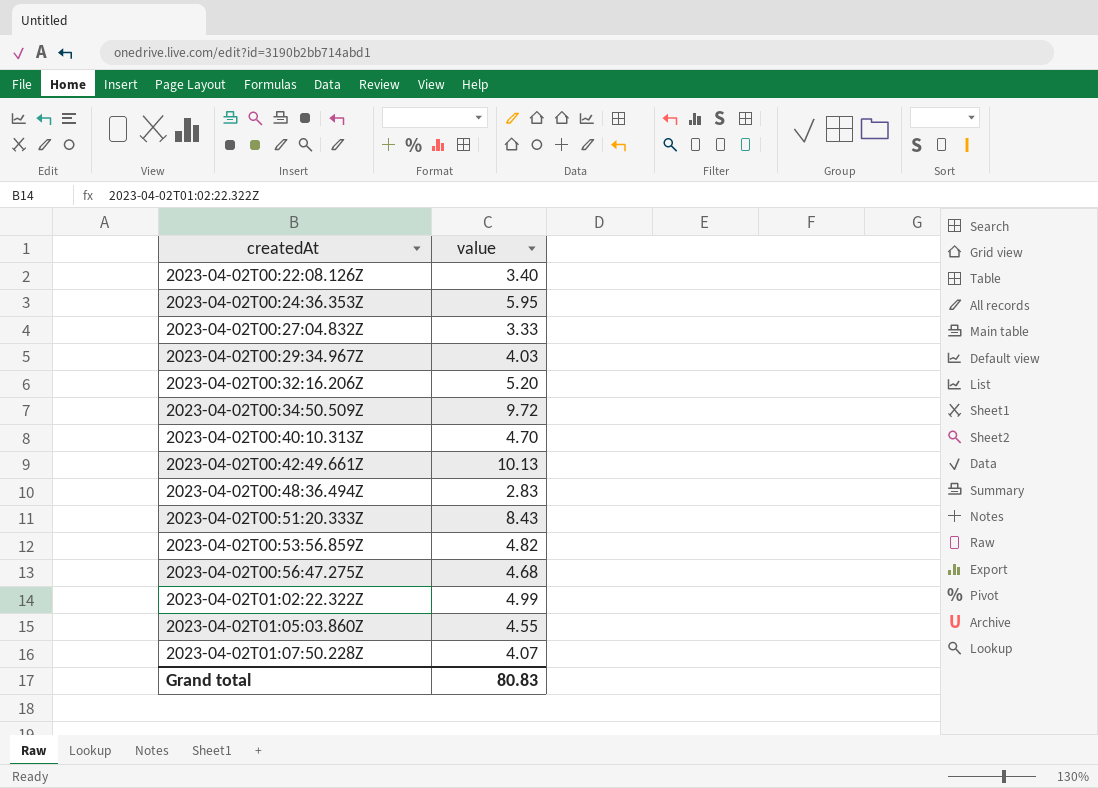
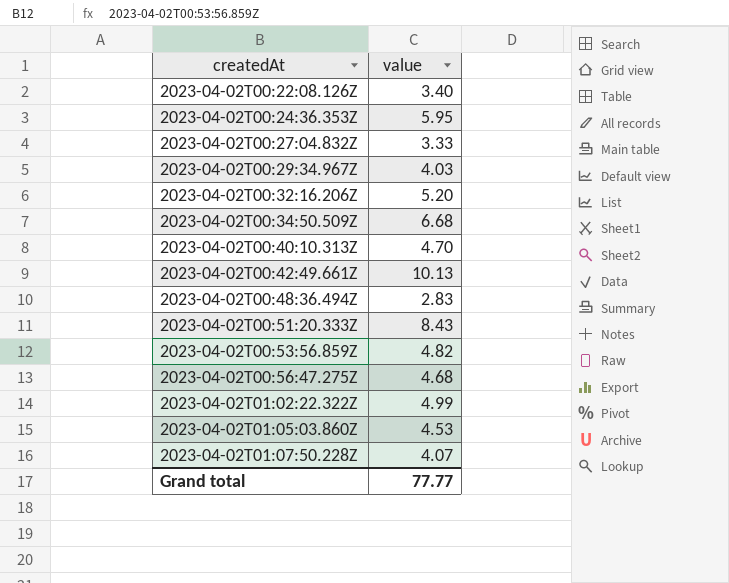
2023-04-02T00:34:50.509Z | value: 9.72 -> 6.68
2023-04-02T01:05:03.860Z | value: 4.55 -> 4.53
Grand total | value: 80.83 -> 77.77

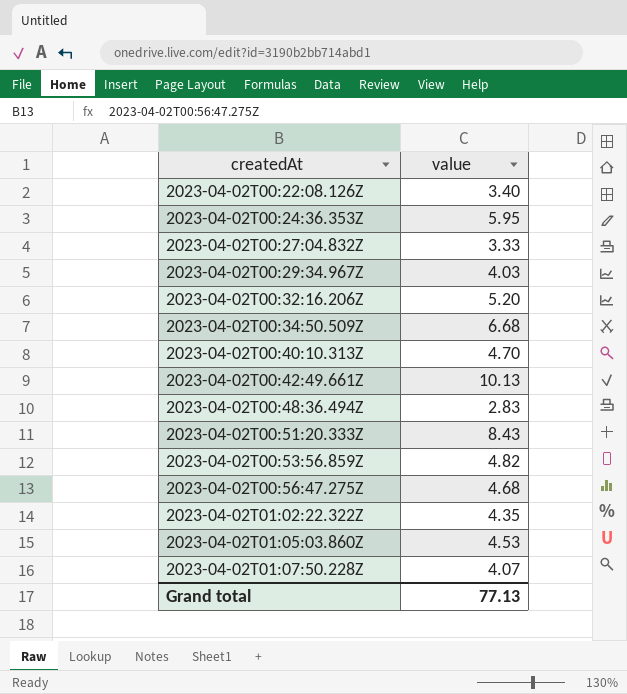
2023-04-02T01:02:22.322Z | value: 4.99 -> 4.35
Grand total | value: 77.77 -> 77.13

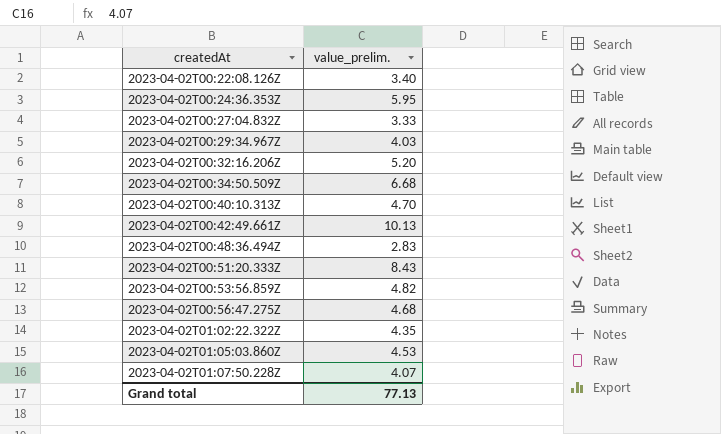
column name: value -> value_prelim.

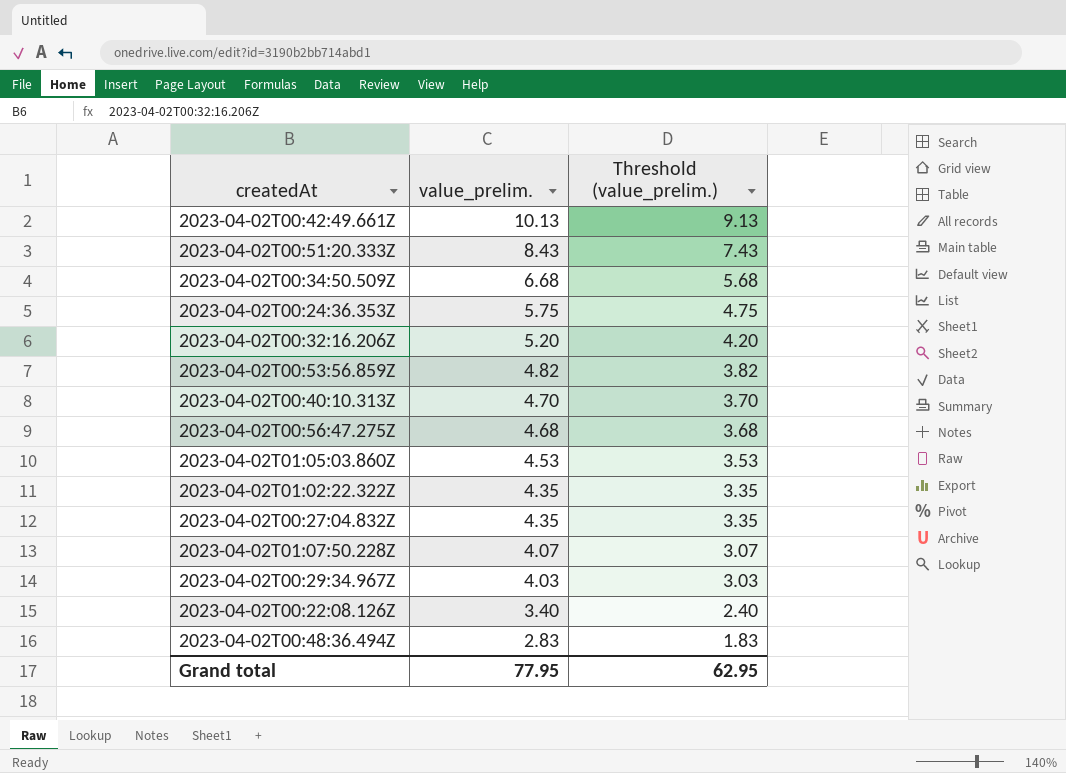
row order: createdAt ascending -> value_prelim. descending
column Threshold (value_prelim.) | formula: none -> [value_prelim.] - 1
2023-04-02T00:24:36.353Z | value_prelim.: 5.95 -> 5.75
2023-04-02T00:27:04.832Z | value_prelim.: 3.33 -> 4.35
Grand total | value_prelim.: 77.13 -> 77.95

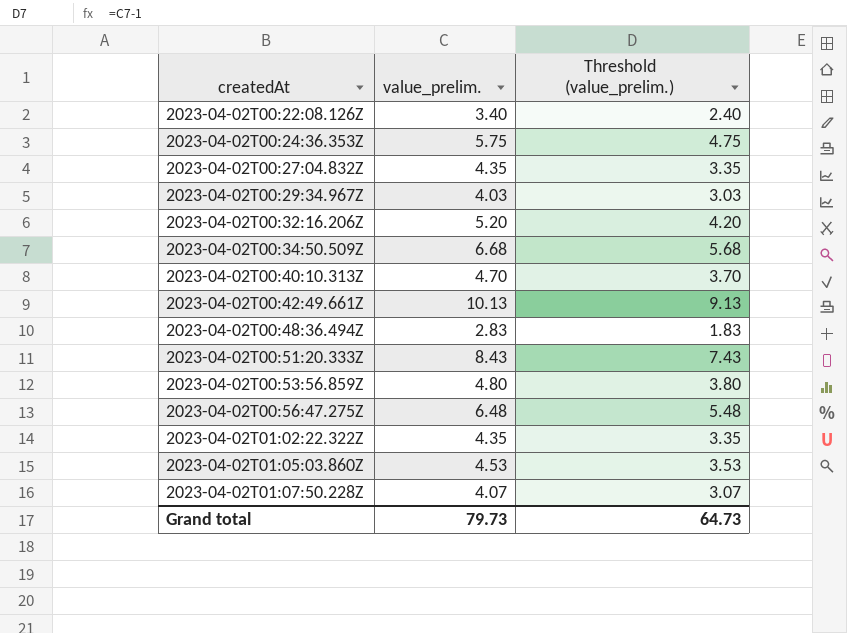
row order: value_prelim. descending -> createdAt ascending
2023-04-02T00:53:56.859Z | value_prelim.: 4.82 -> 4.80
2023-04-02T00:53:56.859Z | Threshold (value_prelim.): 3.82 -> 3.80
2023-04-02T00:56:47.275Z | value_prelim.: 4.68 -> 6.48
2023-04-02T00:56:47.275Z | Threshold (value_prelim.): 3.68 -> 5.48
Grand total | value_prelim.: 77.95 -> 79.73
Grand total | Threshold (value_prelim.): 62.95 -> 64.73

